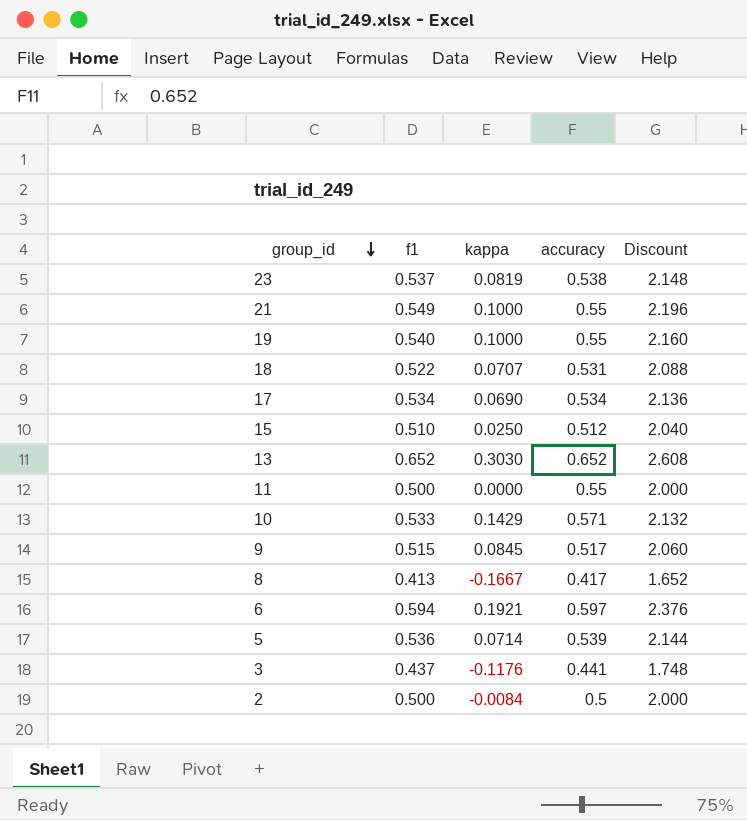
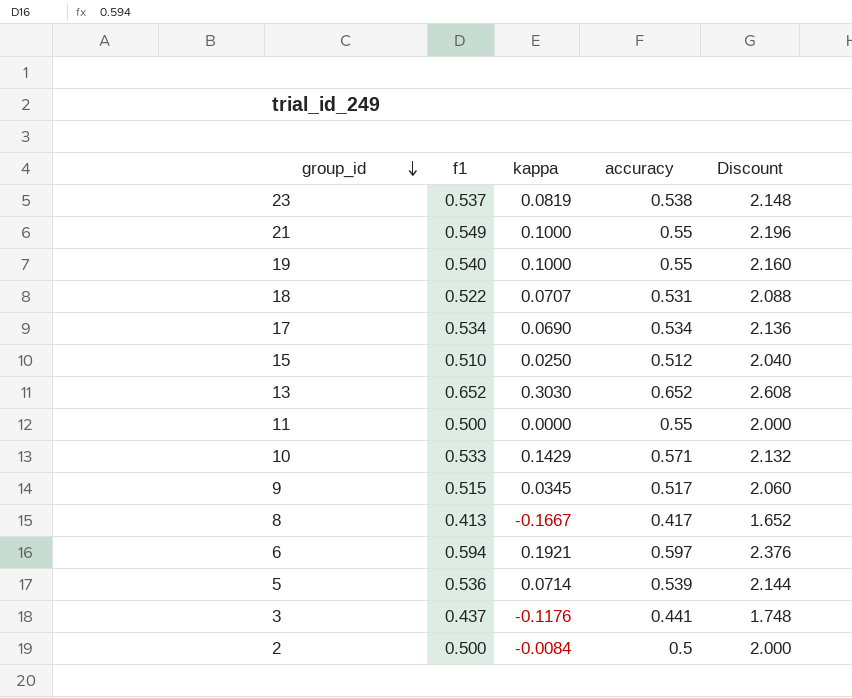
9 | kappa: 0.0845 -> 0.0345

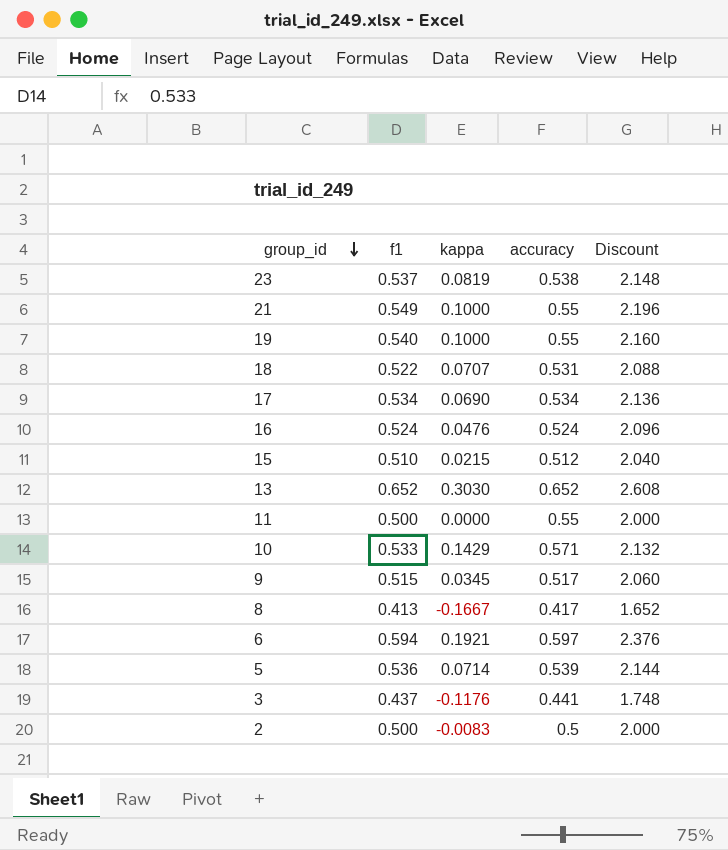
row 16: none -> 0.524 | 0.0476 | 0.524 | 2.096
15 | kappa: 0.0250 -> 0.0215
2 | kappa: -0.0084 -> -0.0083

